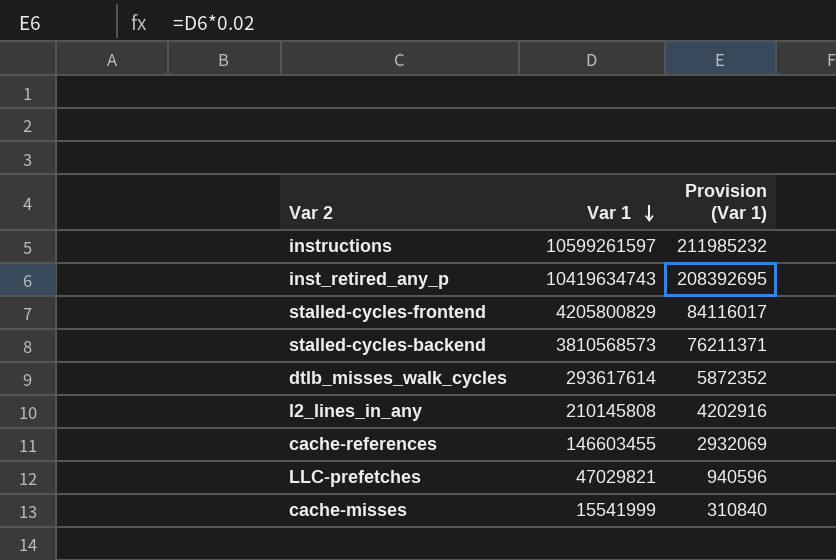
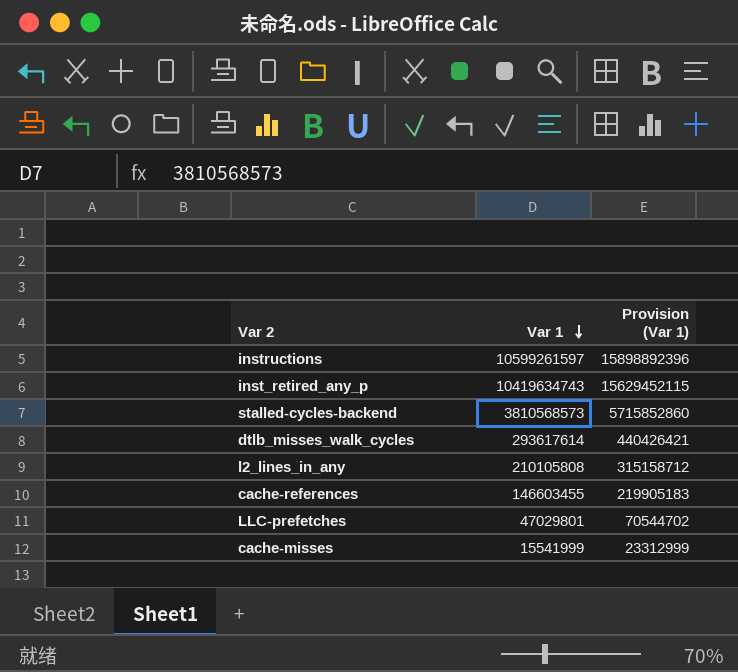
column Provision (Var 1) | formula: [Var 1] * 0.02 -> [Var 1] * 1.5
row stalled-cycles-frontend: 4205800829 | 84116017 -> none
l2_lines_in_any | Var 1: 210145808 -> 210105808
LLC-prefetches | Var 1: 47029821 -> 47029801

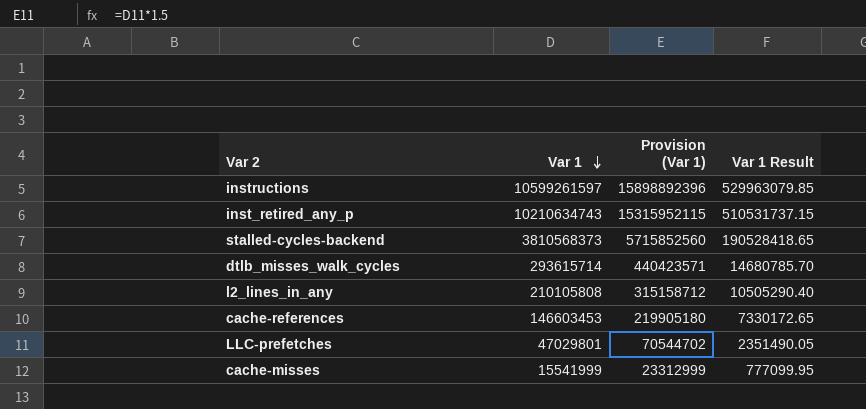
column Var 1 Result | formula: none -> [Var 1] * 0.05
inst_retired_any_p | Var 1: 10419634743 -> 10210634743
inst_retired_any_p | Provision (Var 1): 15629452115 -> 15315952115
stalled-cycles-backend | Var 1: 3810568573 -> 3810568373
stalled-cycles-backend | Provision (Var 1): 5715852860 -> 5715852560
dtlb_misses_walk_cycles | Var 1: 293617614 -> 293615714
dtlb_misses_walk_cycles | Provision (Var 1): 440426421 -> 440423571
cache-references | Var 1: 146603455 -> 146603453
cache-references | Provision (Var 1): 219905183 -> 219905180

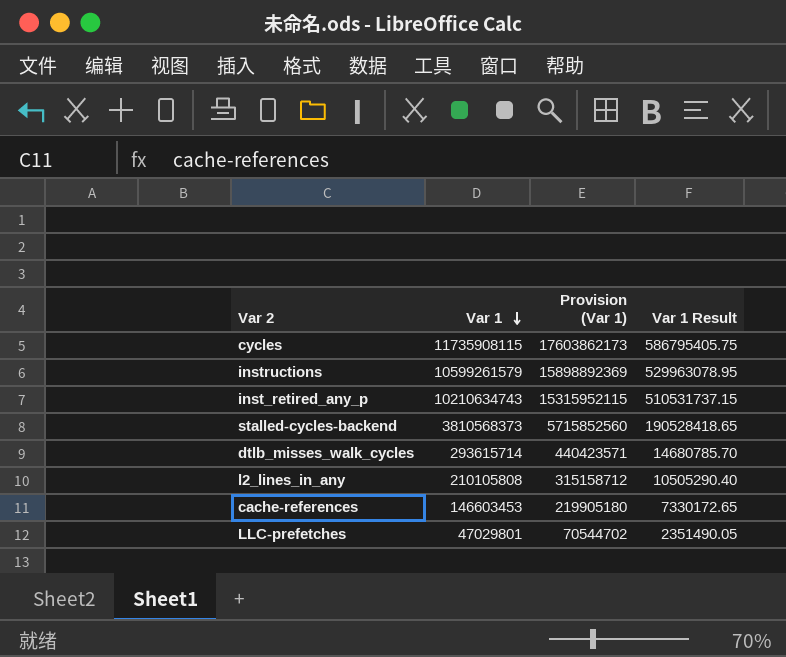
row cache-misses: 15541999 | 23312999 | 777099.95 -> none
row cycles: none -> 11735908115 | 17603862173 | 586795405.75
instructions | Var 1: 10599261597 -> 10599261579
instructions | Provision (Var 1): 15898892396 -> 15898892369
instructions | Var 1 Result: 529963079.85 -> 529963078.95

